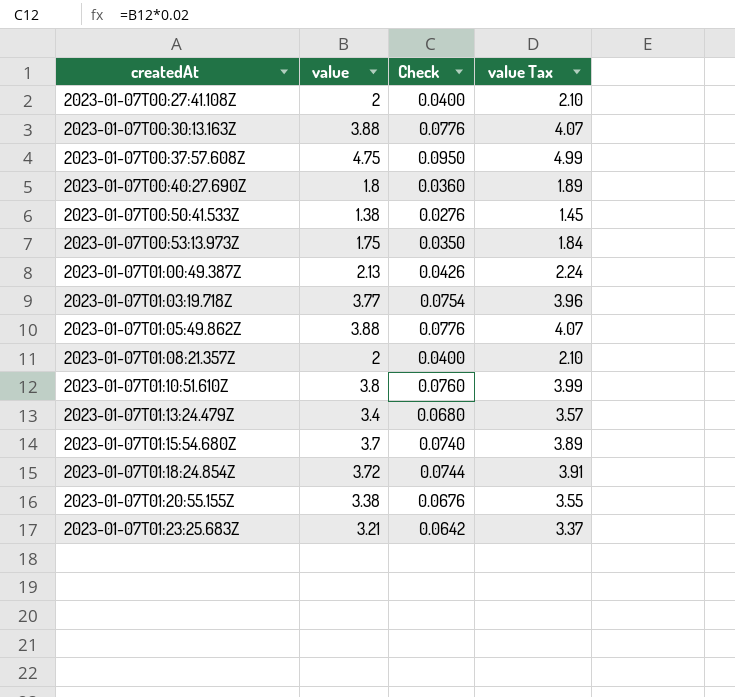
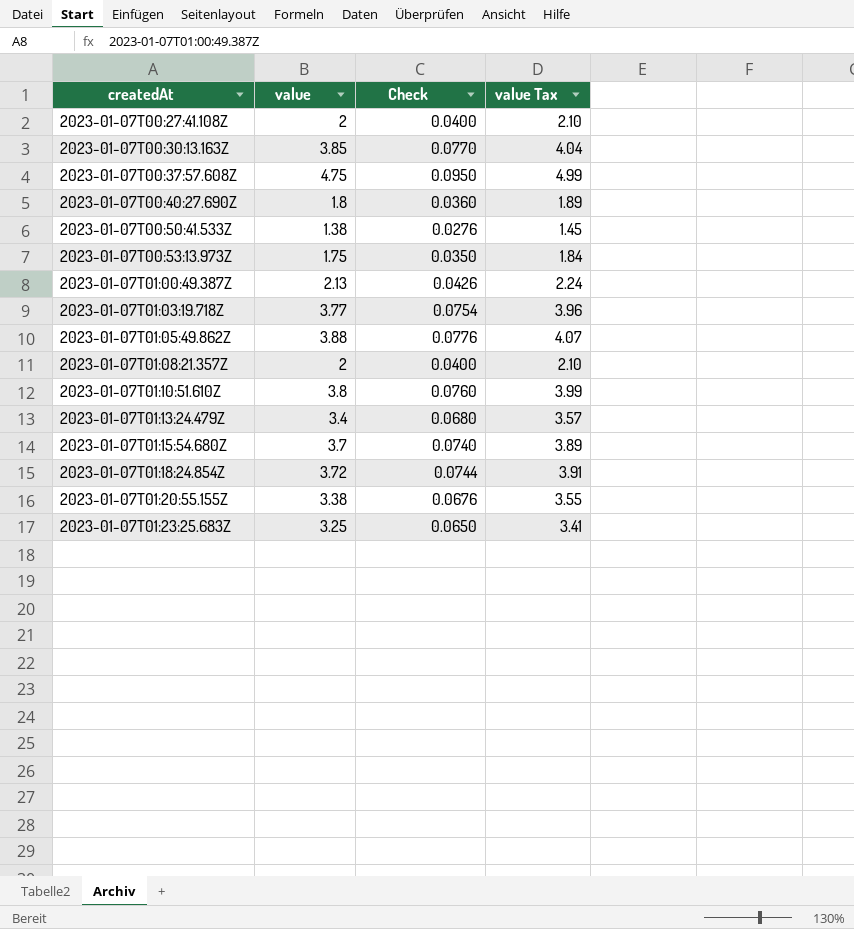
2023-01-07T00:30:13.163Z | value: 3.88 -> 3.85
2023-01-07T00:30:13.163Z | Check: 0.0776 -> 0.0770
2023-01-07T00:30:13.163Z | value Tax: 4.07 -> 4.04
2023-01-07T01:23:25.683Z | value: 3.21 -> 3.25
2023-01-07T01:23:25.683Z | Check: 0.0642 -> 0.0650
2023-01-07T01:23:25.683Z | value Tax: 3.37 -> 3.41

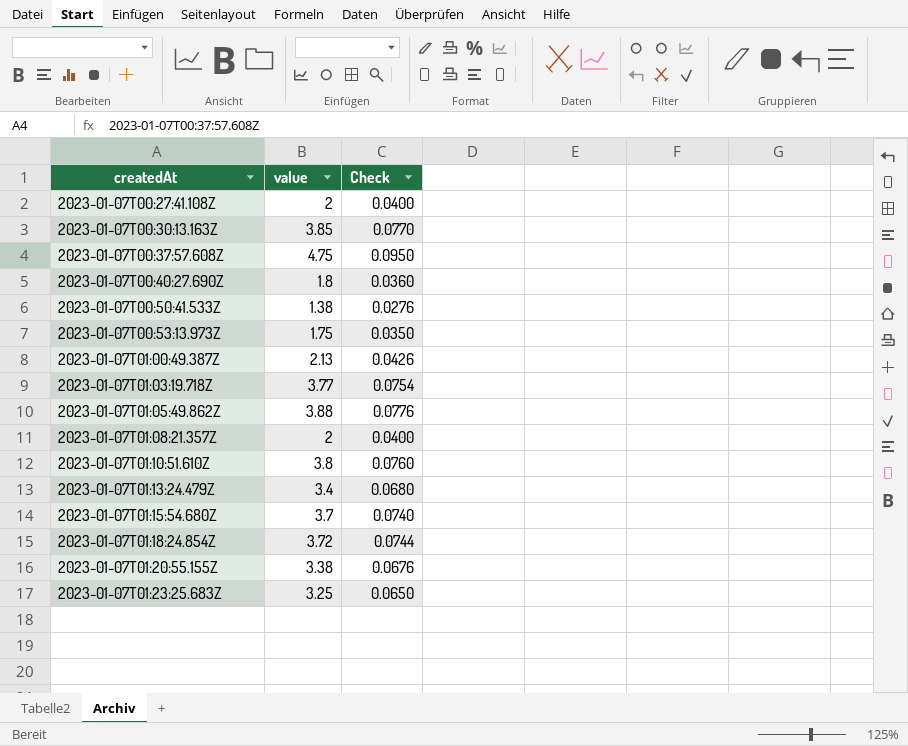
column value Tax | formula: [value] * 1.05 -> none

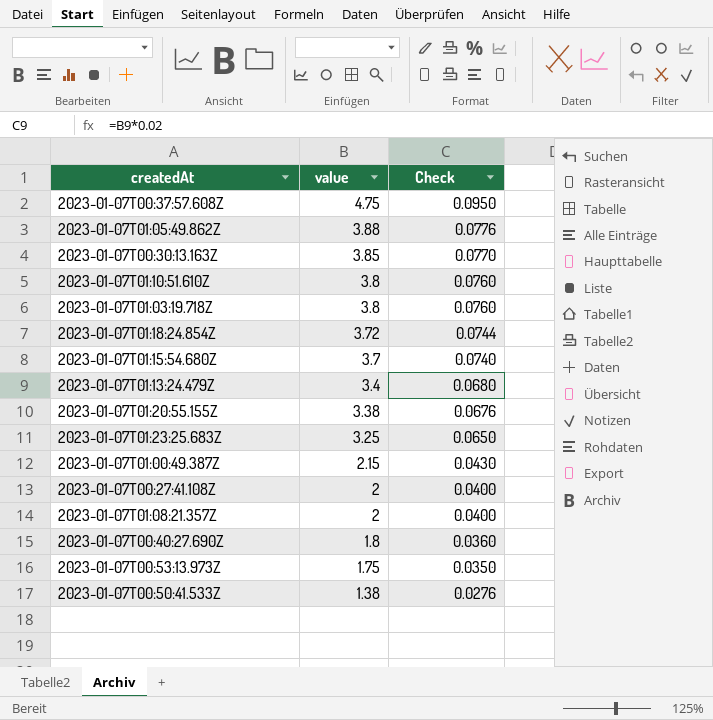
row order: createdAt ascending -> value descending
2023-01-07T01:03:19.718Z | value: 3.77 -> 3.8
2023-01-07T01:03:19.718Z | Check: 0.0754 -> 0.0760
2023-01-07T01:00:49.387Z | value: 2.13 -> 2.15
2023-01-07T01:00:49.387Z | Check: 0.0426 -> 0.0430

